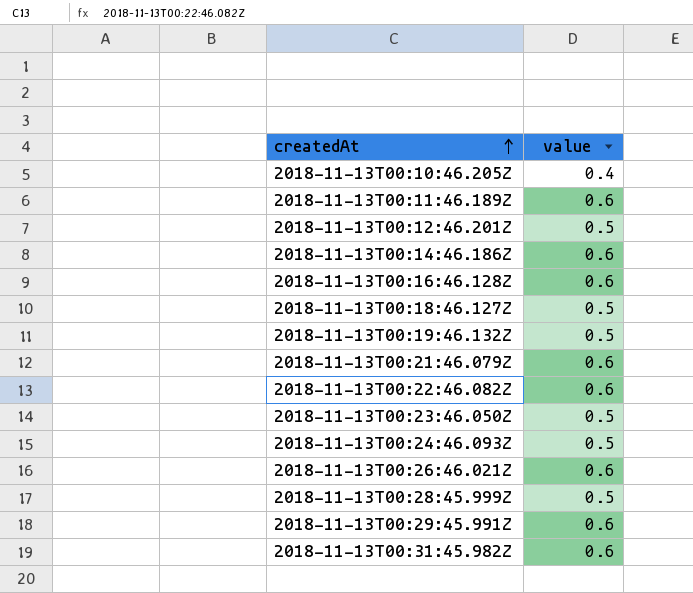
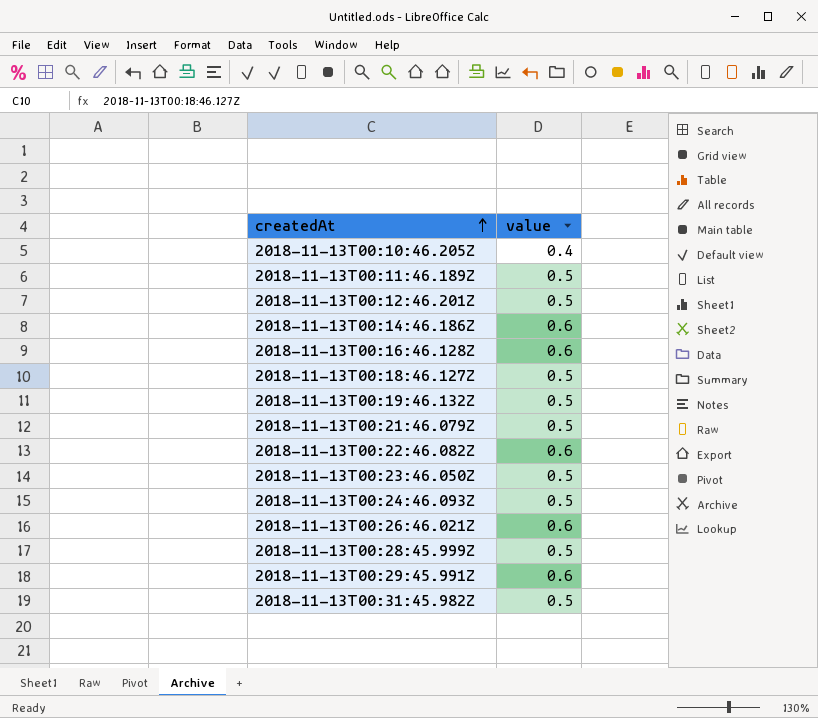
2018-11-13T00:11:46.189Z | value: 0.6 -> 0.5
2018-11-13T00:21:46.079Z | value: 0.6 -> 0.5
2018-11-13T00:31:45.982Z | value: 0.6 -> 0.5

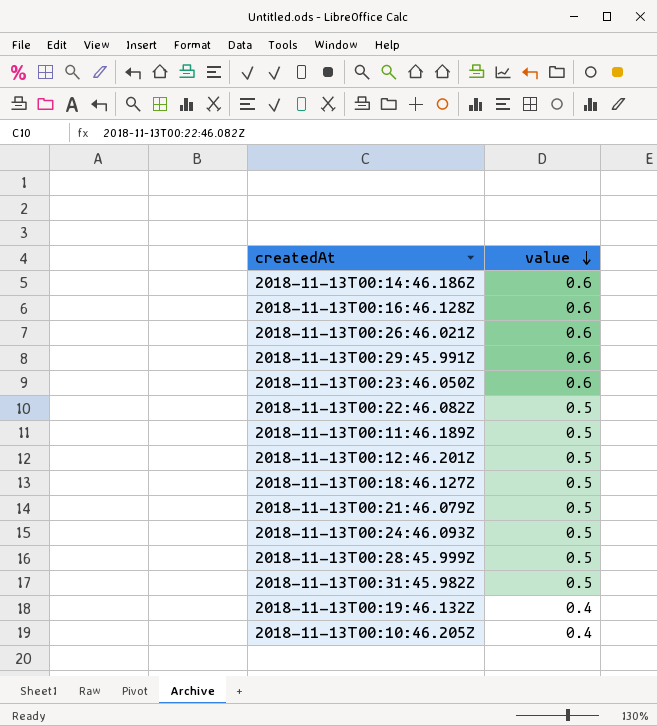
row order: createdAt ascending -> value descending
2018-11-13T00:23:46.050Z | value: 0.5 -> 0.6
2018-11-13T00:22:46.082Z | value: 0.6 -> 0.5
2018-11-13T00:19:46.132Z | value: 0.5 -> 0.4

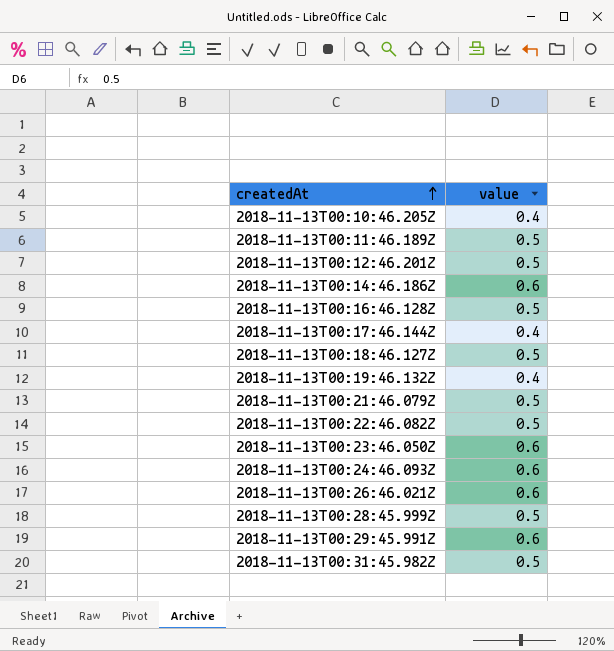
row order: value descending -> createdAt ascending
2018-11-13T00:16:46.128Z | value: 0.6 -> 0.5
row 2018-11-13T00:17:46.144Z: none -> 0.4
2018-11-13T00:24:46.093Z | value: 0.5 -> 0.6

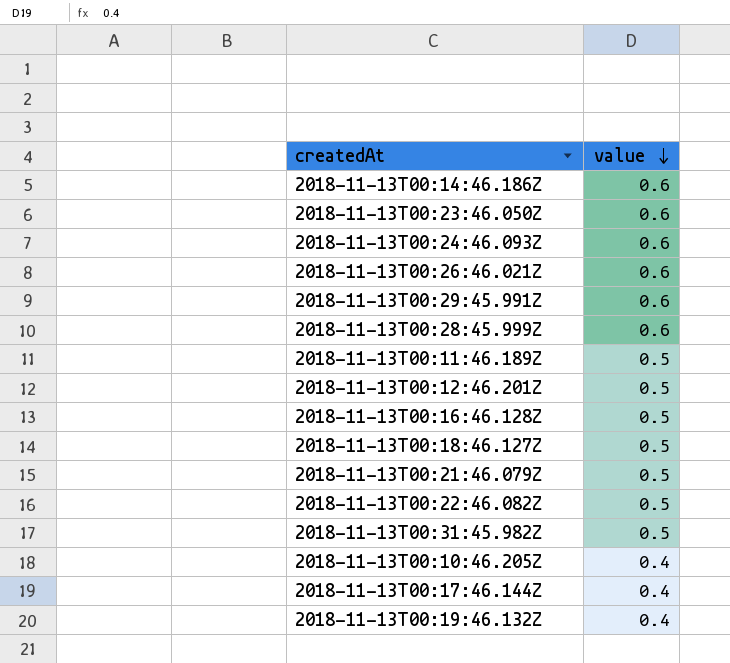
row order: createdAt ascending -> value descending
2018-11-13T00:28:45.999Z | value: 0.5 -> 0.6

